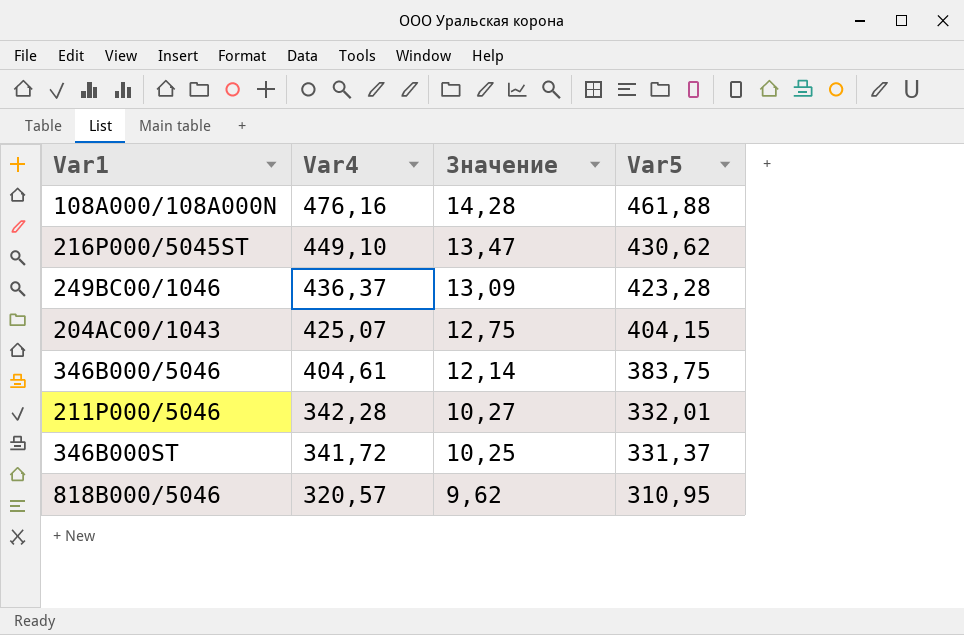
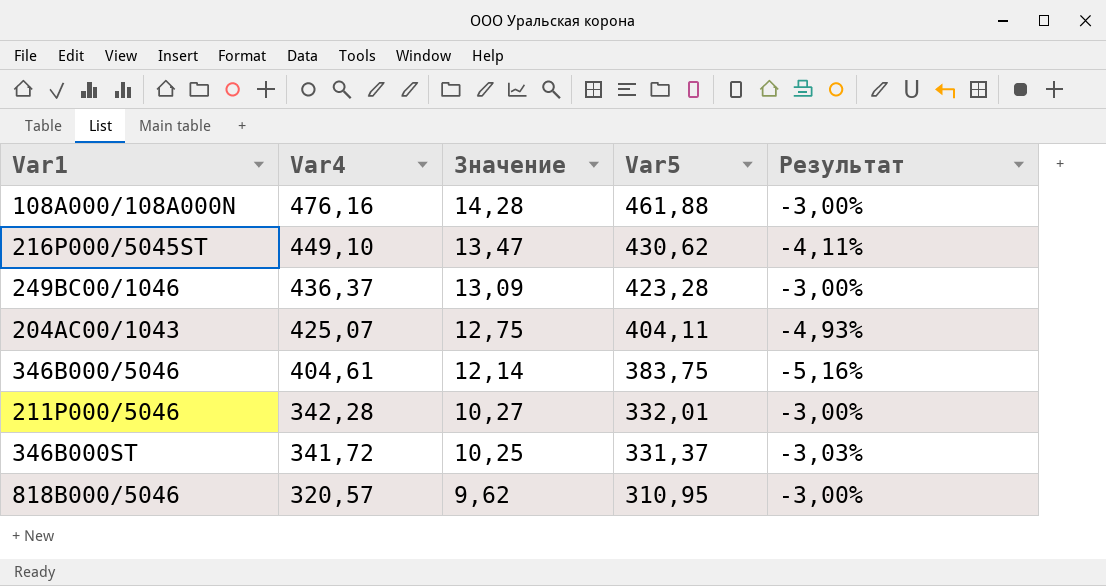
column Результат | formula: none -> ([Var5] - [Var4]) / [Var4]
204AC00/1043 | Var5: 404,15 -> 404,11

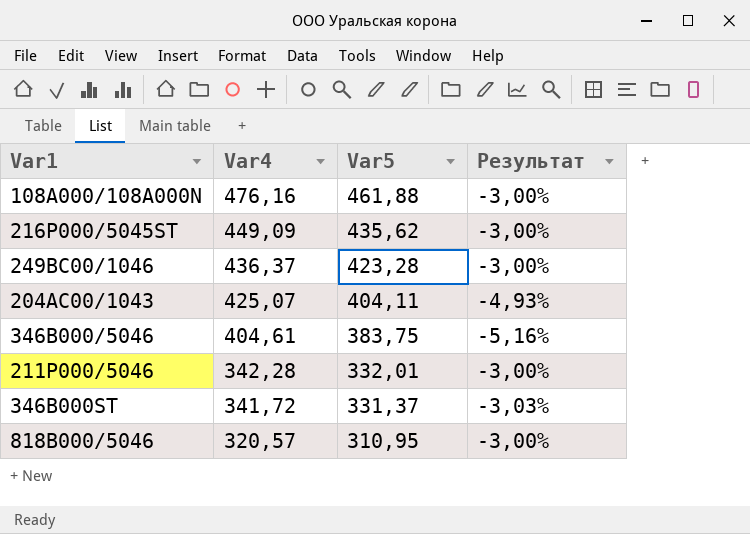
column Значение | formula: [Var4] * 0,03 -> none
216P000/5045ST | Var4: 449,10 -> 449,09
216P000/5045ST | Var5: 430,62 -> 435,62
216P000/5045ST | Результат: -4,11% -> -3,00%

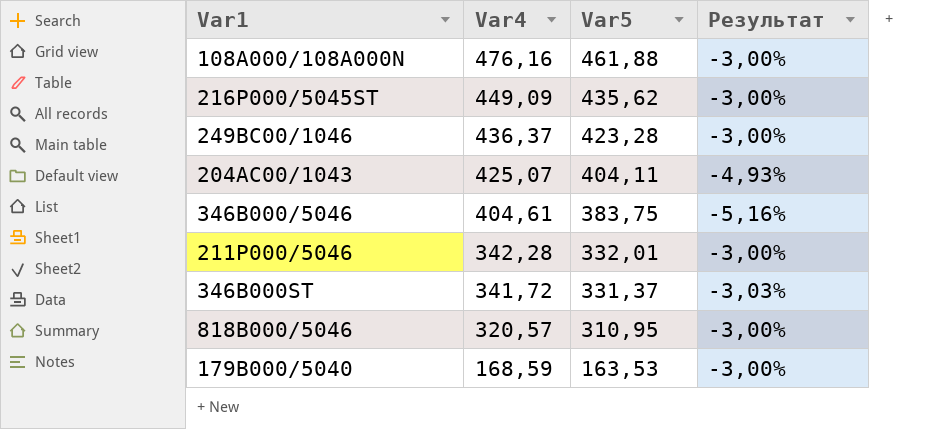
row 179B000/5040: none -> 168,59 | 163,53 | -3,00%

